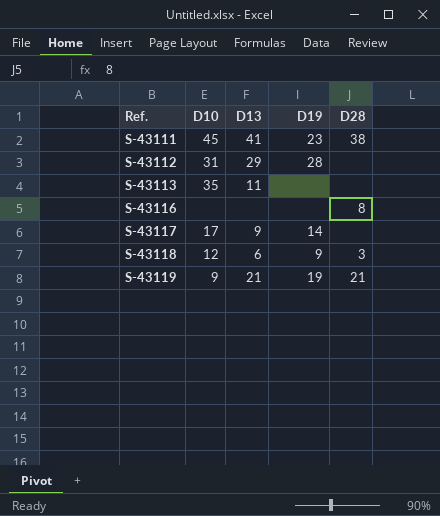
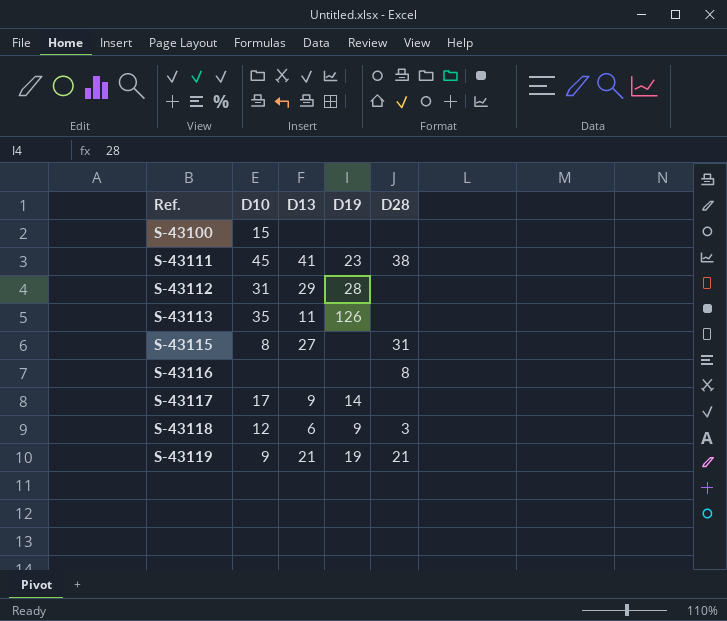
row S-43100: none -> 15 | none | none | none
S-43113 | D19: none -> 126
row S-43115: none -> 8 | 27 | none | 31

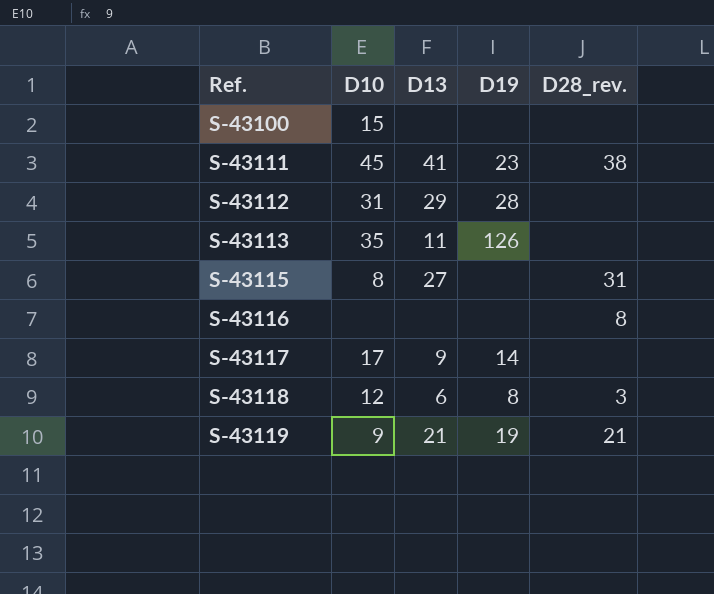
column name: D28 -> D28_rev.
S-43118 | D19: 9 -> 8

